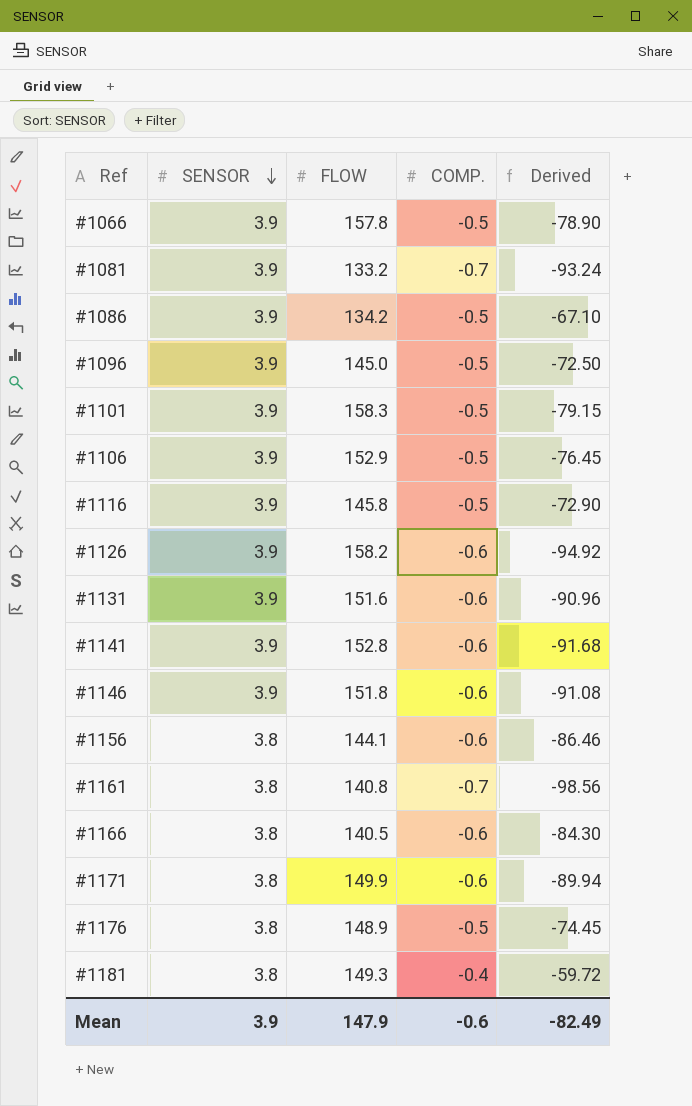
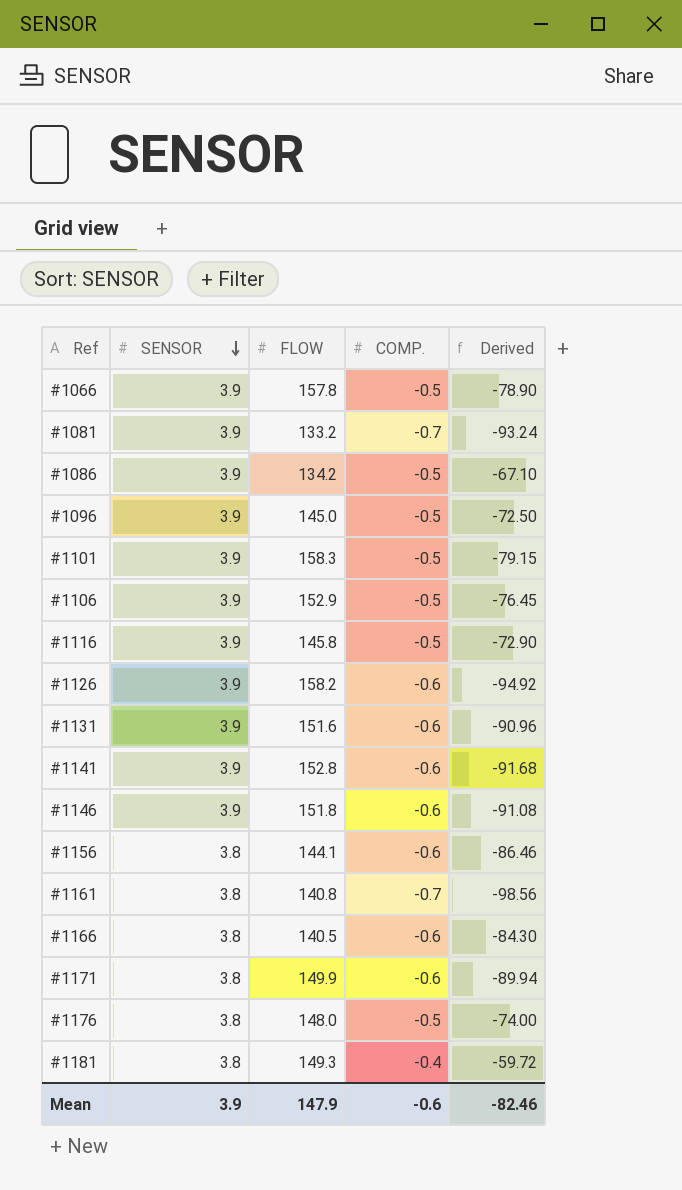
#1176 | FLOW: 148.9 -> 148.0
#1176 | Derived: -74.45 -> -74.00
Mean | Derived: -82.49 -> -82.46

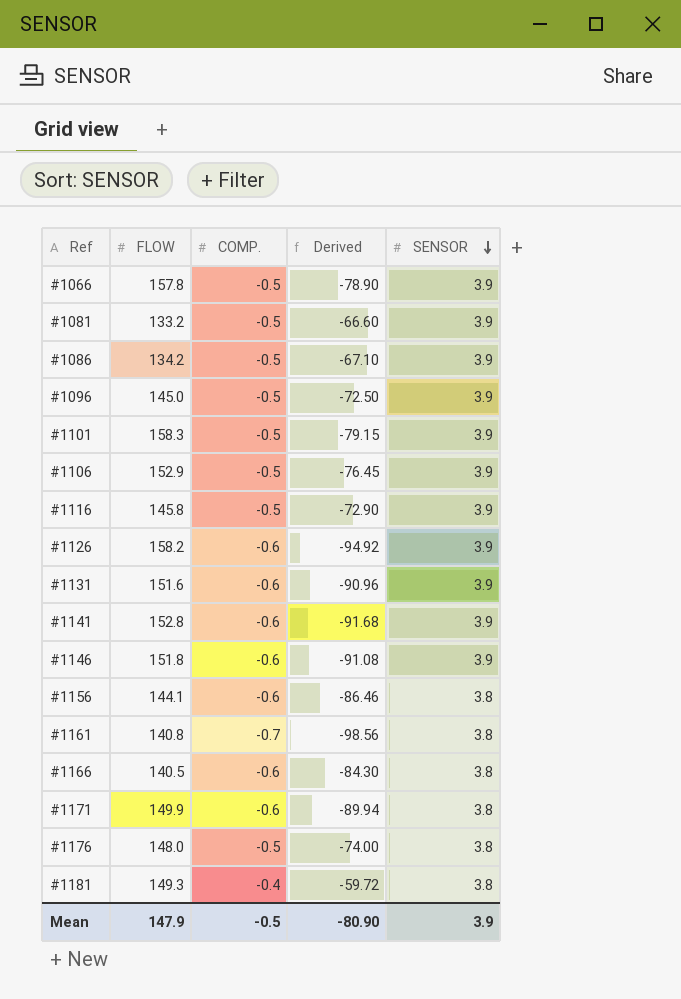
column SENSOR | position: 2 -> 5
#1081 | COMP.: -0.7 -> -0.5
#1081 | Derived: -93.24 -> -66.60
Mean | COMP.: -0.6 -> -0.5
Mean | Derived: -82.46 -> -80.90

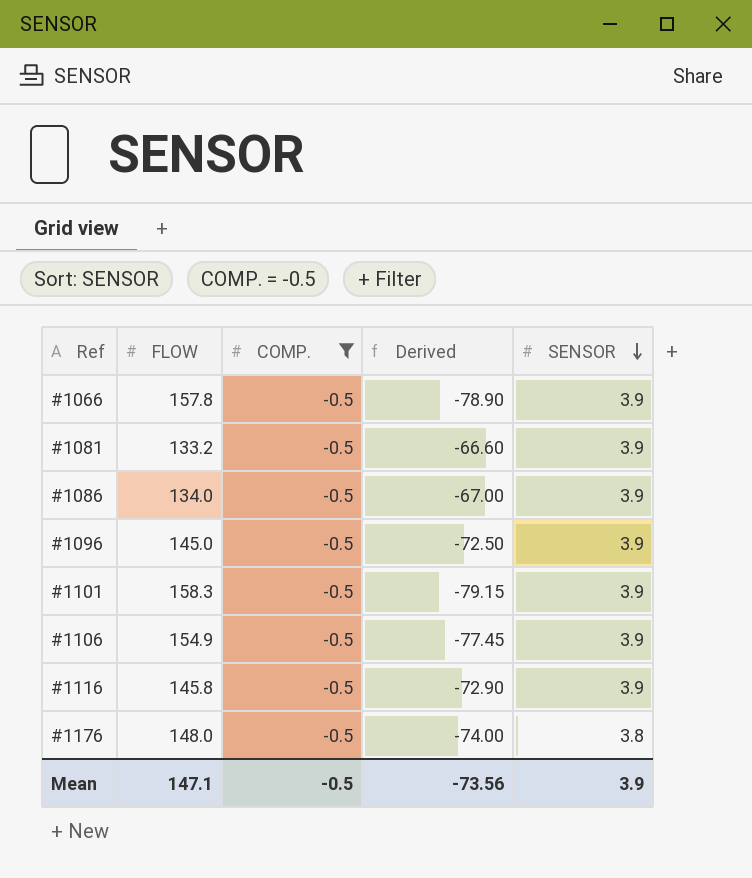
filter: none -> COMP. = -0.5
#1086 | FLOW: 134.2 -> 134.0
#1086 | Derived: -67.10 -> -67.00
#1106 | FLOW: 152.9 -> 154.9
#1106 | Derived: -76.45 -> -77.45
Mean | FLOW: 147.9 -> 147.1
Mean | Derived: -80.90 -> -73.56

